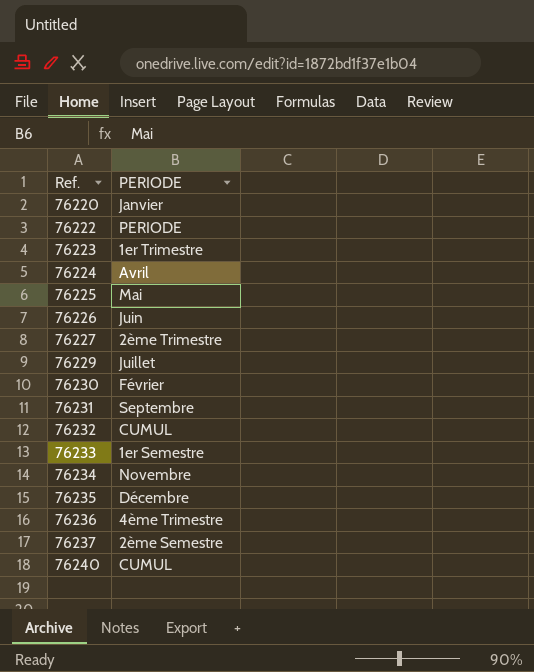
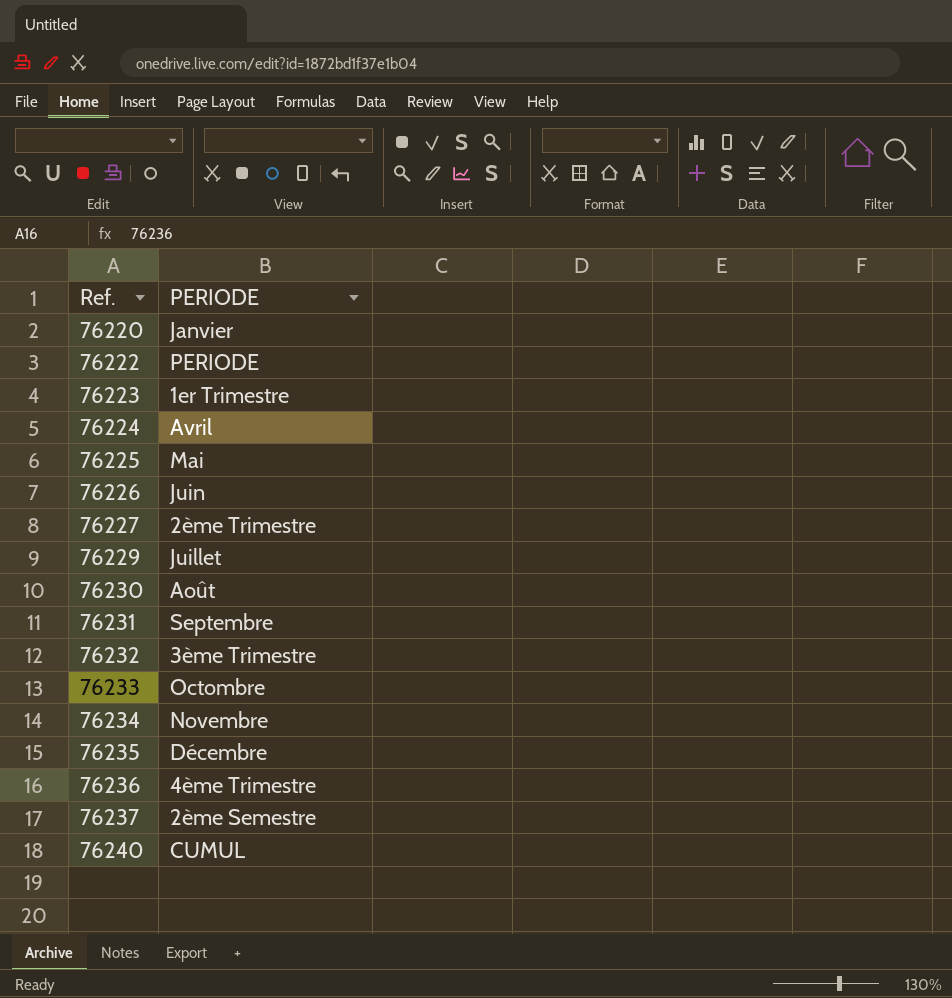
76230 | PERIODE: Février -> Août
76232 | PERIODE: CUMUL -> 3ème Trimestre
76233 | PERIODE: 1er Semestre -> Octombre

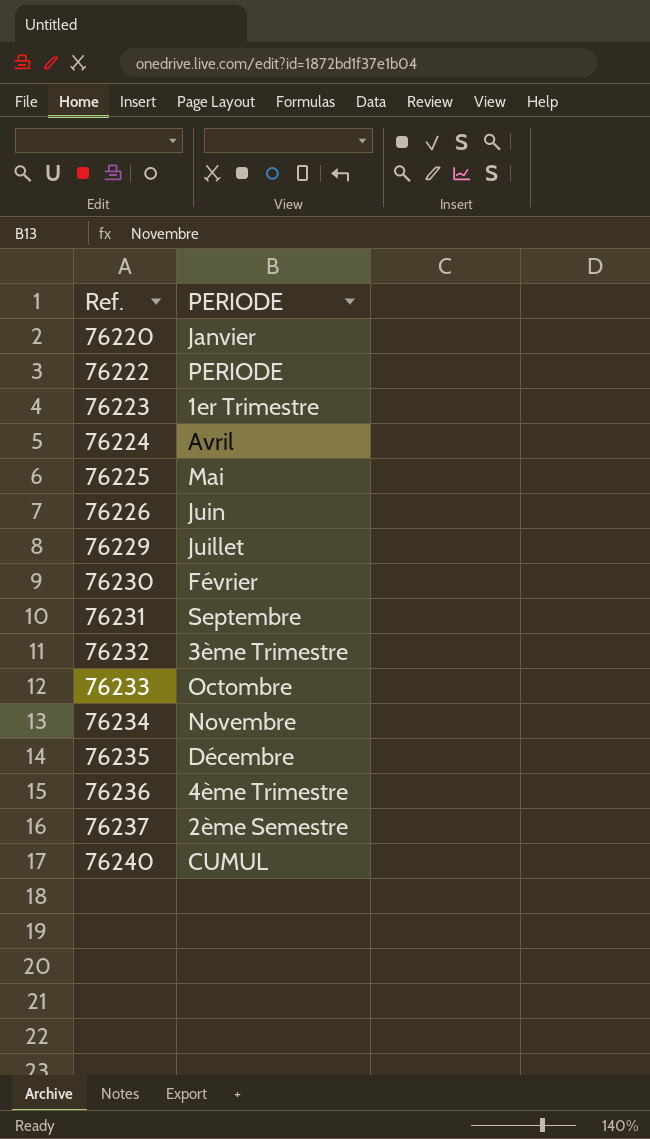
row 76227: 2ème Trimestre -> none
76230 | PERIODE: Août -> Février

